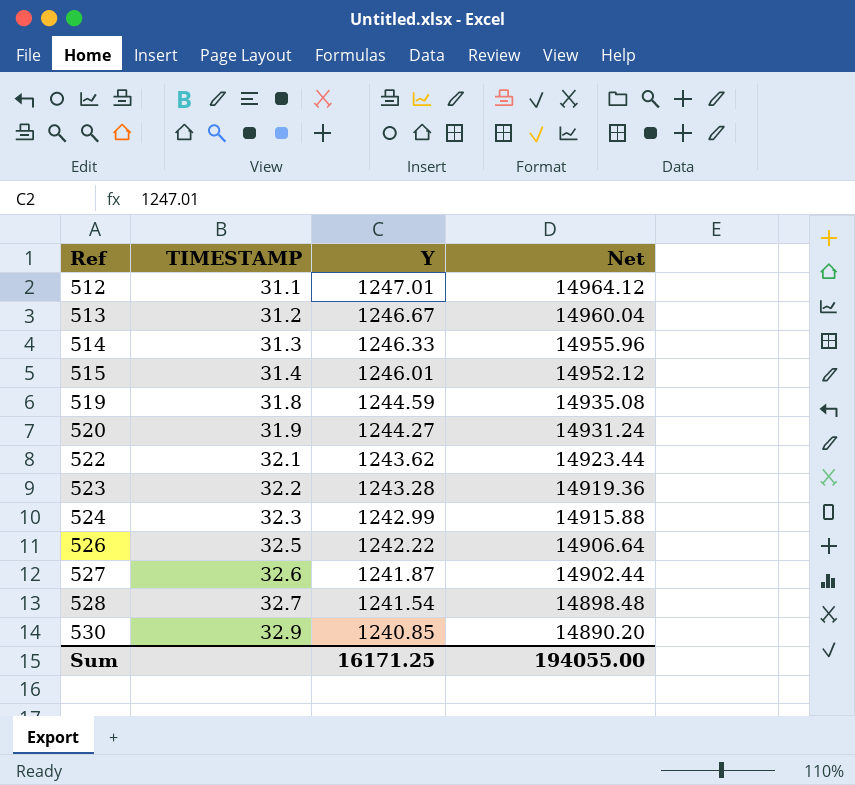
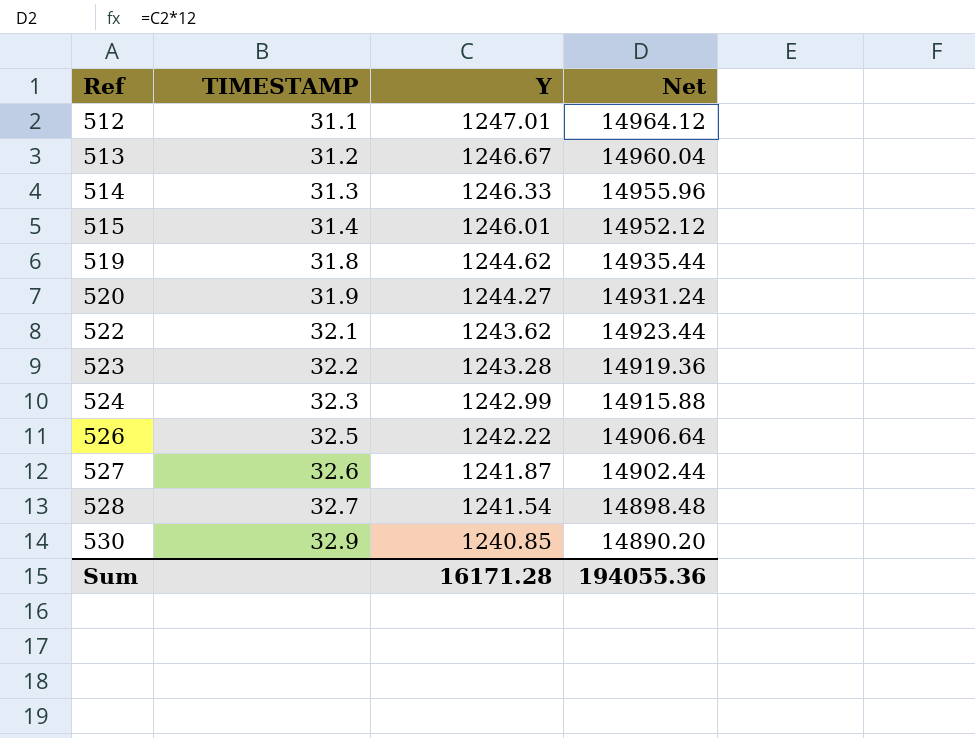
519 | Y: 1244.59 -> 1244.62
519 | Net: 14935.08 -> 14935.44
Sum | Y: 16171.25 -> 16171.28
Sum | Net: 194055.00 -> 194055.36

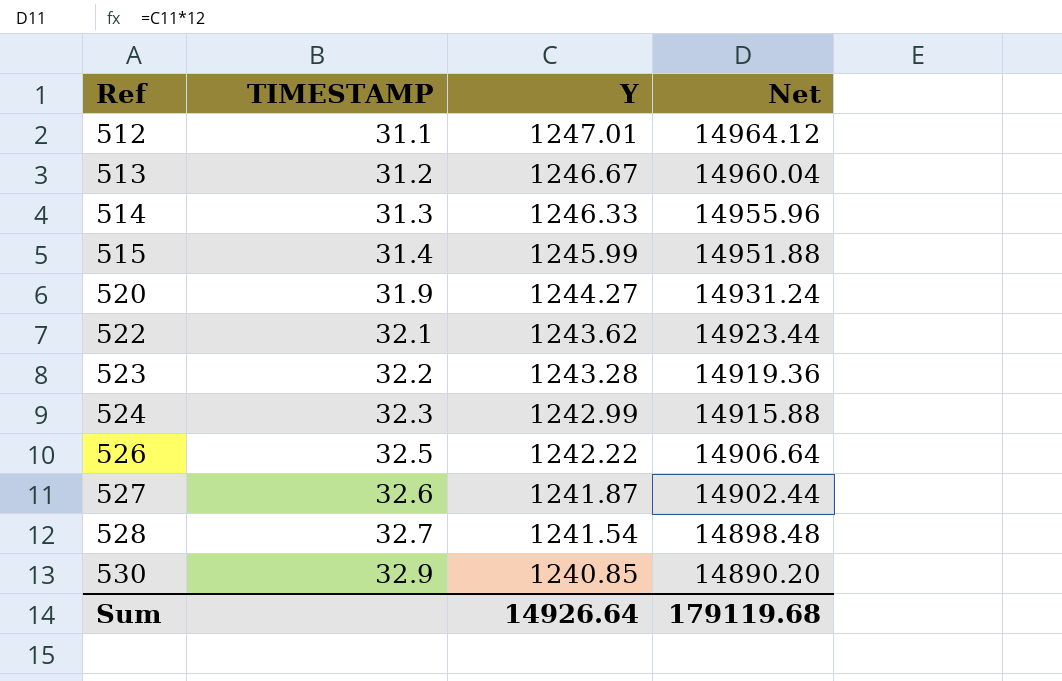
row 519: 31.8 | 1244.62 | 14935.44 -> none
515 | Y: 1246.01 -> 1245.99
515 | Net: 14952.12 -> 14951.88
Sum | Y: 16171.28 -> 14926.64
Sum | Net: 194055.36 -> 179119.68

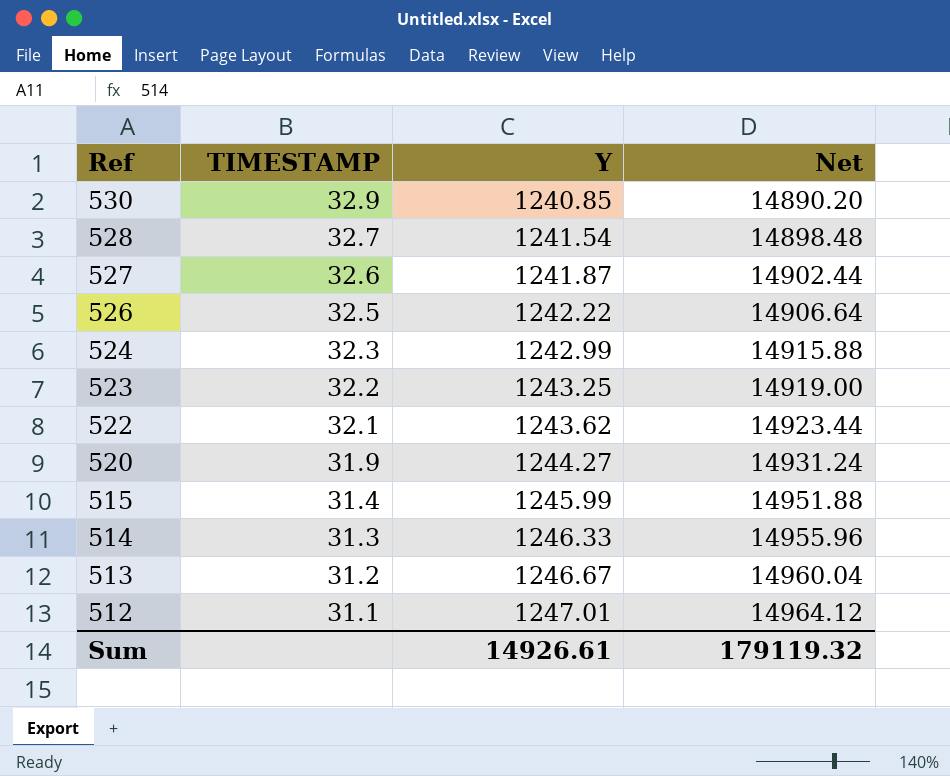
row order: Ref ascending -> Ref descending
523 | Y: 1243.28 -> 1243.25
523 | Net: 14919.36 -> 14919.00
Sum | Y: 14926.64 -> 14926.61
Sum | Net: 179119.68 -> 179119.32

